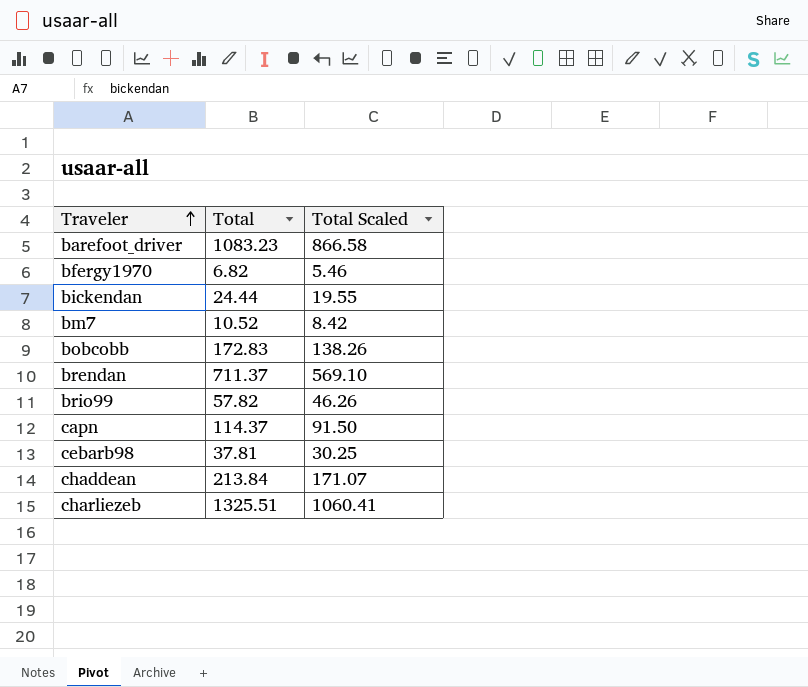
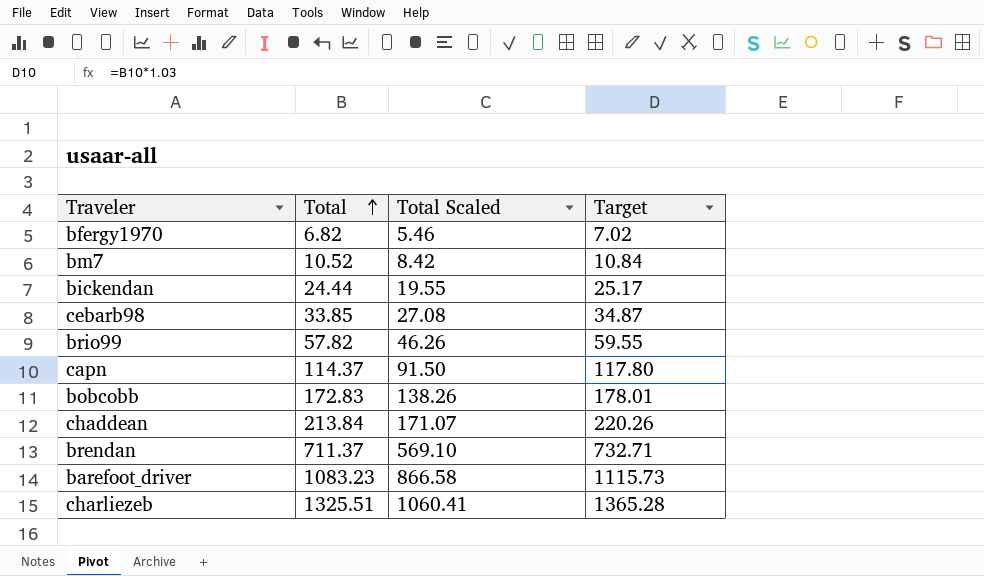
row order: Traveler ascending -> Total ascending
column Target | formula: none -> [Total] * 1.03
cebarb98 | Total: 37.81 -> 33.85
cebarb98 | Total Scaled: 30.25 -> 27.08

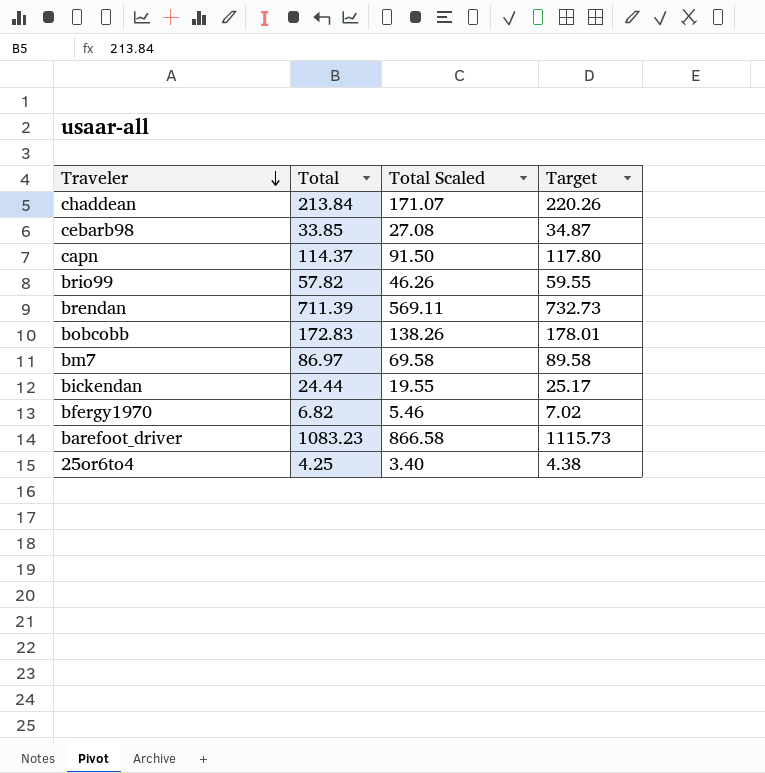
row order: Total ascending -> Traveler descending
row charliezeb: 1325.51 | 1060.41 | 1365.28 -> none
brendan | Total: 711.37 -> 711.39
brendan | Total Scaled: 569.10 -> 569.11
brendan | Target: 732.71 -> 732.73
bm7 | Total: 10.52 -> 86.97
bm7 | Total Scaled: 8.42 -> 69.58
bm7 | Target: 10.84 -> 89.58
row 25or6to4: none -> 4.25 | 3.40 | 4.38

